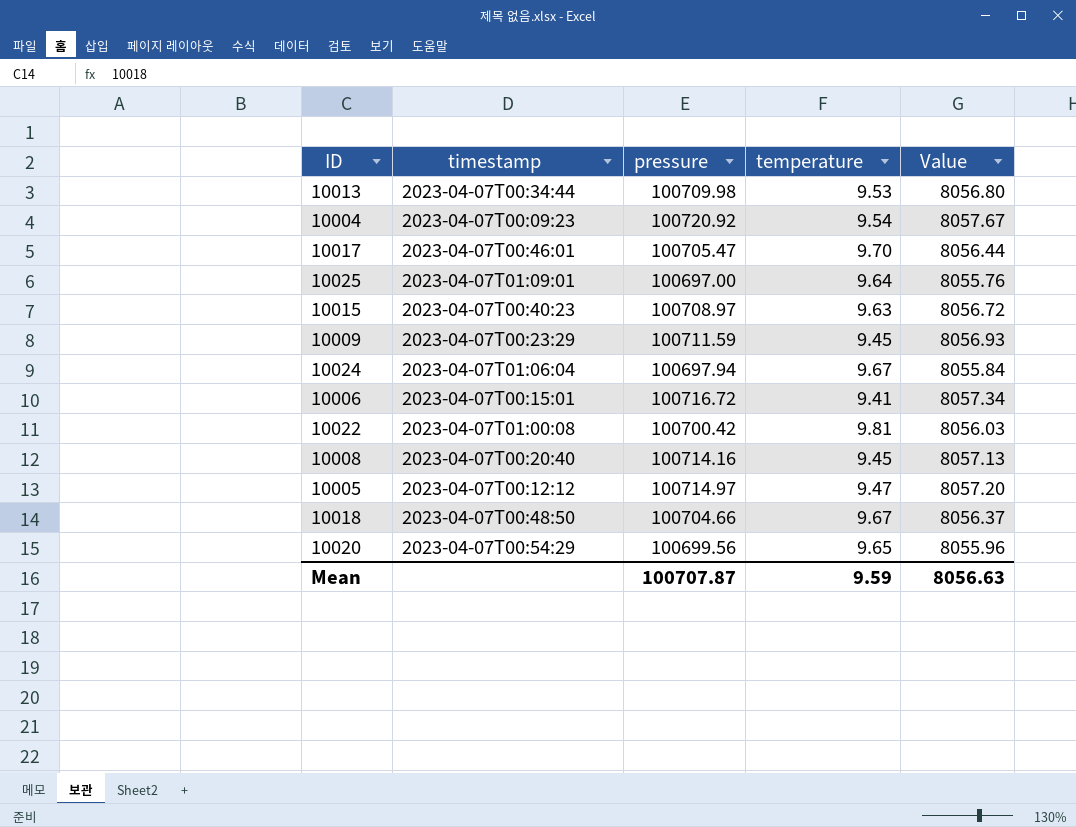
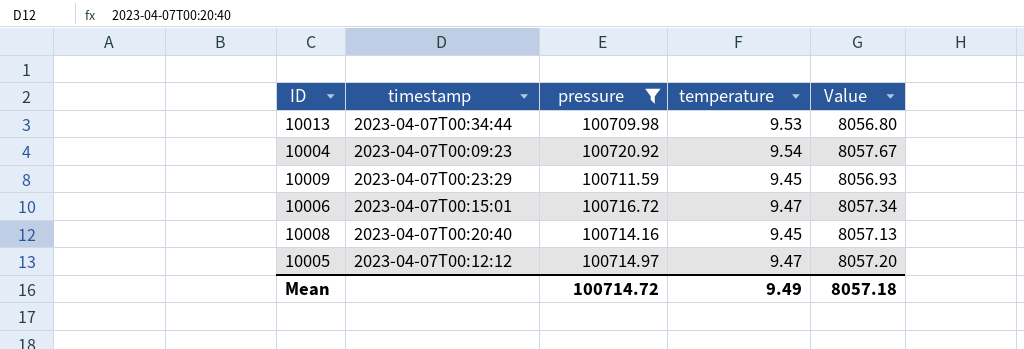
filter: none -> pressure >= 100709.98
10006 | temperature: 9.41 -> 9.47
Mean | pressure: 100707.87 -> 100714.72
Mean | temperature: 9.59 -> 9.49
Mean | Value: 8056.63 -> 8057.18

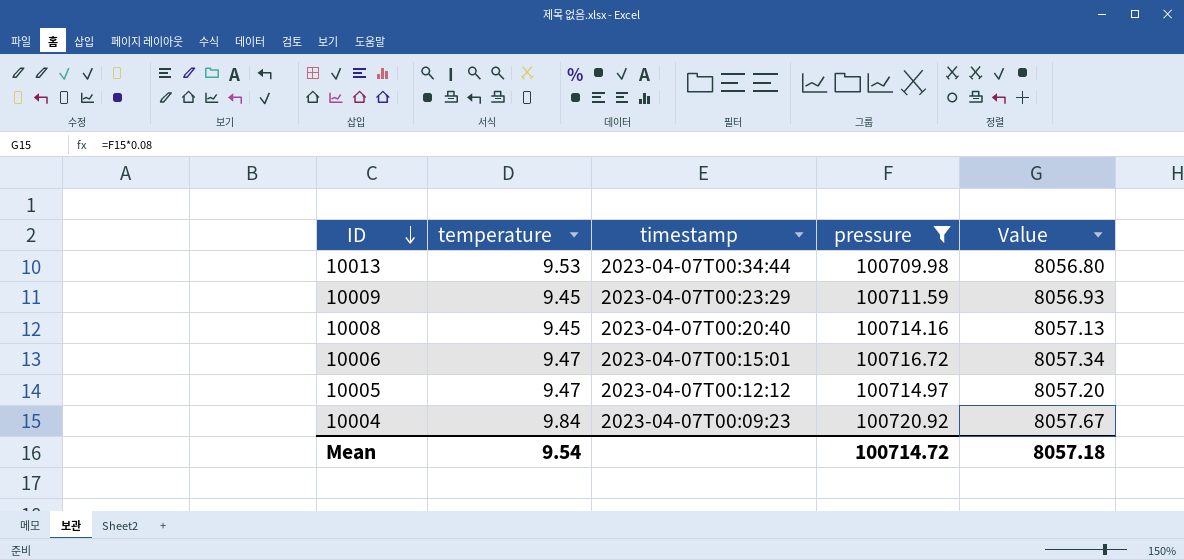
row order: none -> ID descending
column temperature | position: 4 -> 2
10004 | temperature: 9.54 -> 9.84
Mean | temperature: 9.49 -> 9.54

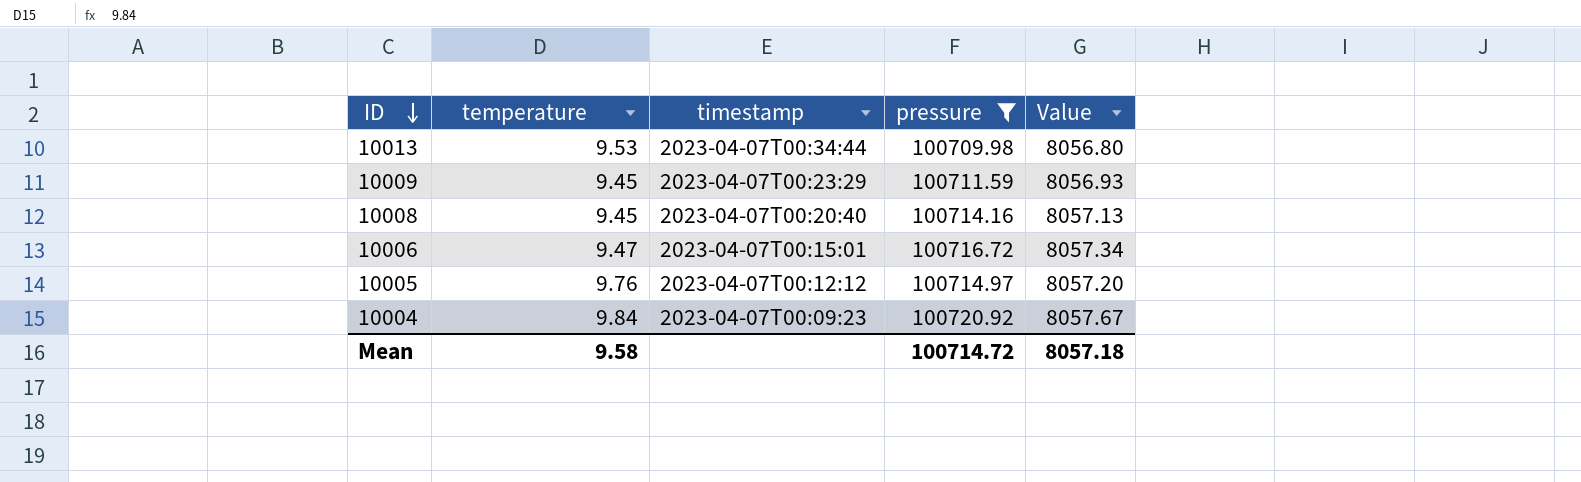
10005 | temperature: 9.47 -> 9.76
Mean | temperature: 9.54 -> 9.58

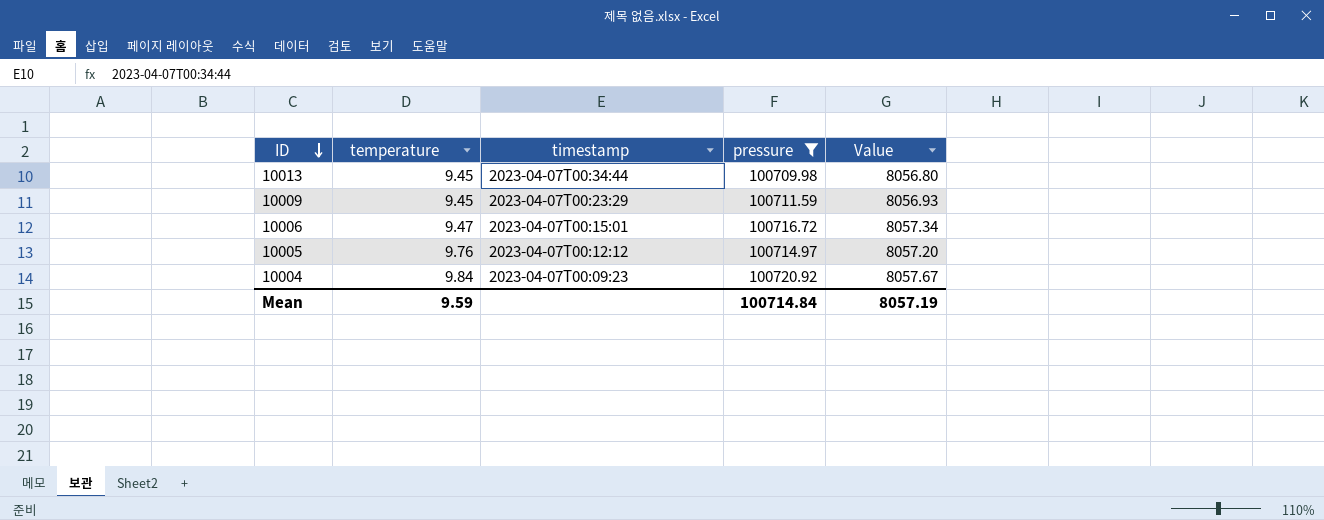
row 10008: 9.45 | 2023-04-07T00:20:40 | 100714.16 | 8057.13 -> none
10013 | temperature: 9.53 -> 9.45
Mean | temperature: 9.58 -> 9.59
Mean | pressure: 100714.72 -> 100714.84
Mean | Value: 8057.18 -> 8057.19

